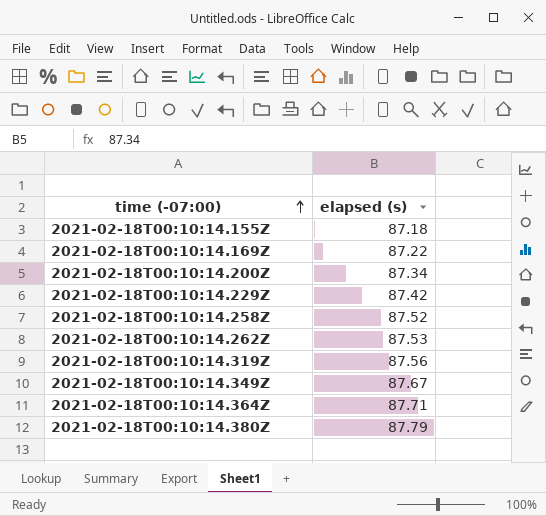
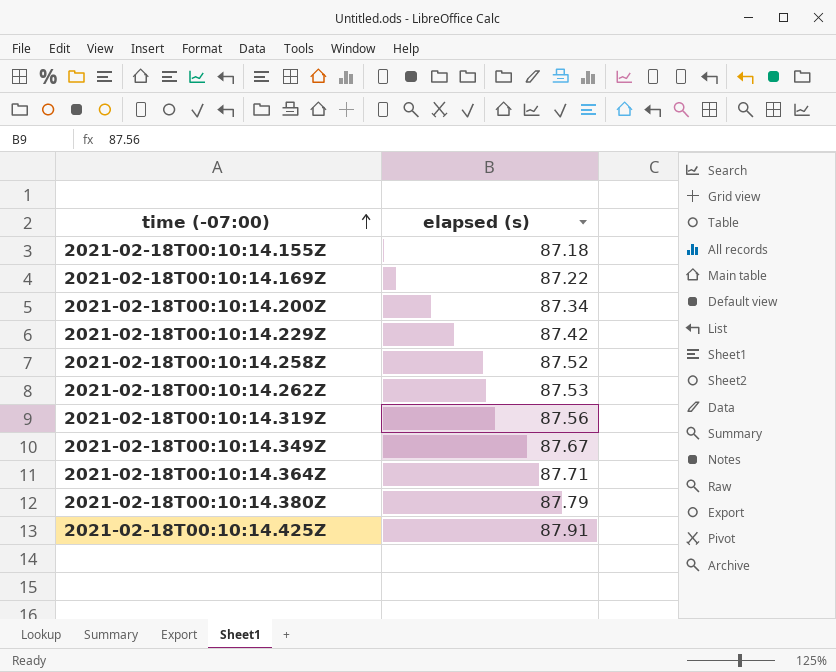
row 2021-02-18T00:10:14.425Z: none -> 87.91

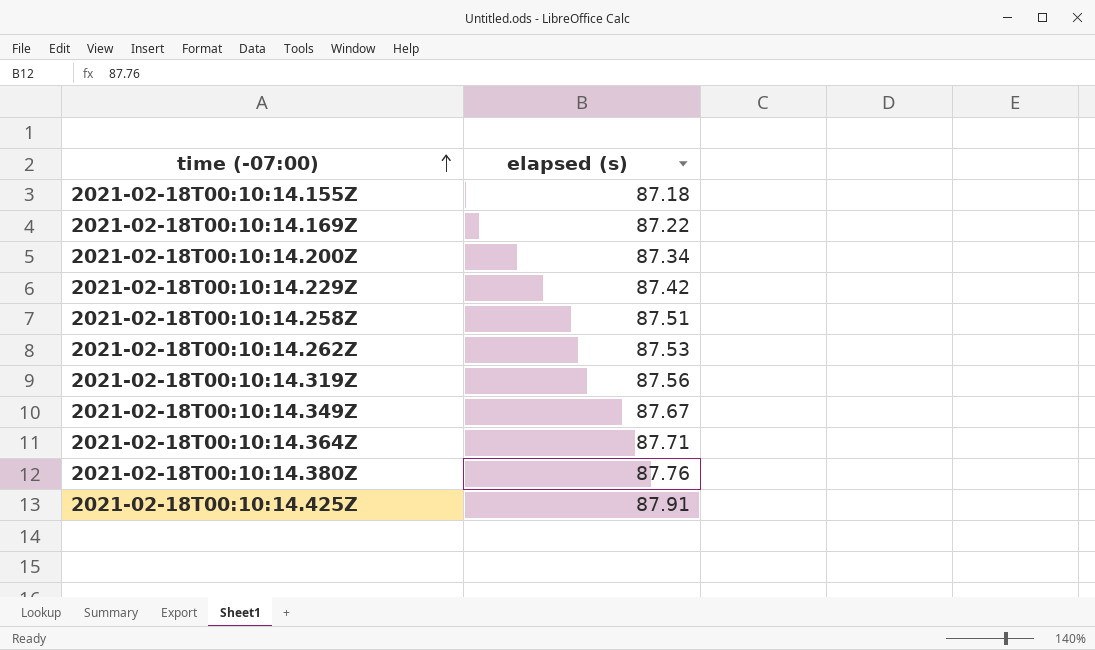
2021-02-18T00:10:14.258Z | elapsed (s): 87.52 -> 87.51
2021-02-18T00:10:14.380Z | elapsed (s): 87.79 -> 87.76

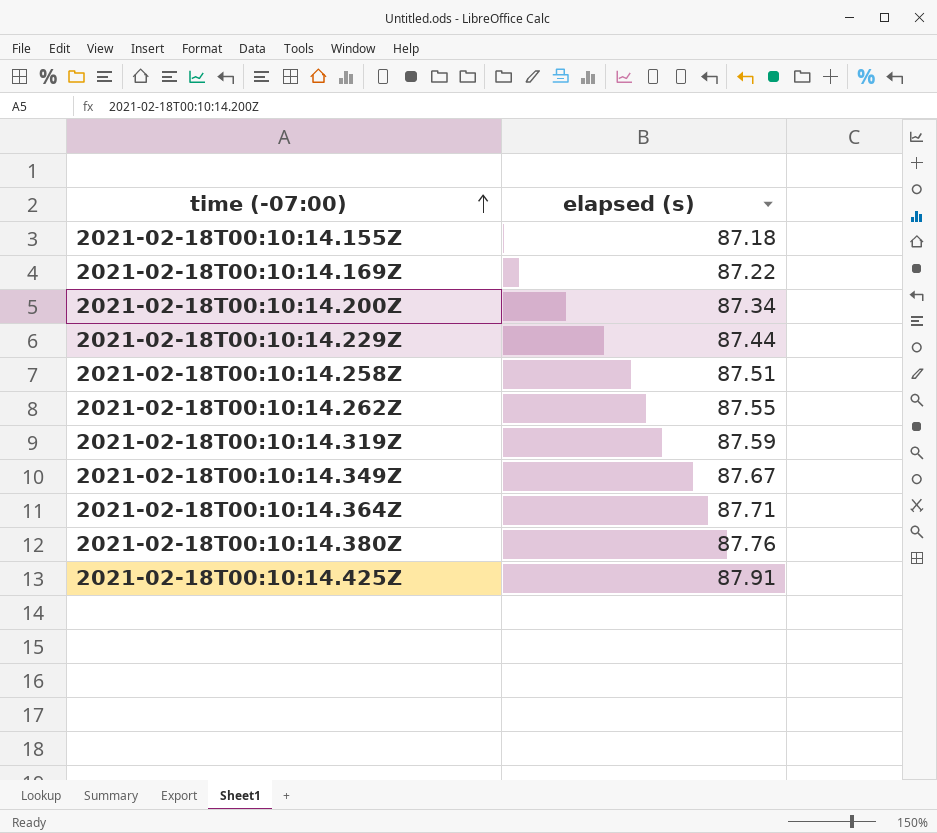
2021-02-18T00:10:14.229Z | elapsed (s): 87.42 -> 87.44
2021-02-18T00:10:14.262Z | elapsed (s): 87.53 -> 87.55
2021-02-18T00:10:14.319Z | elapsed (s): 87.56 -> 87.59

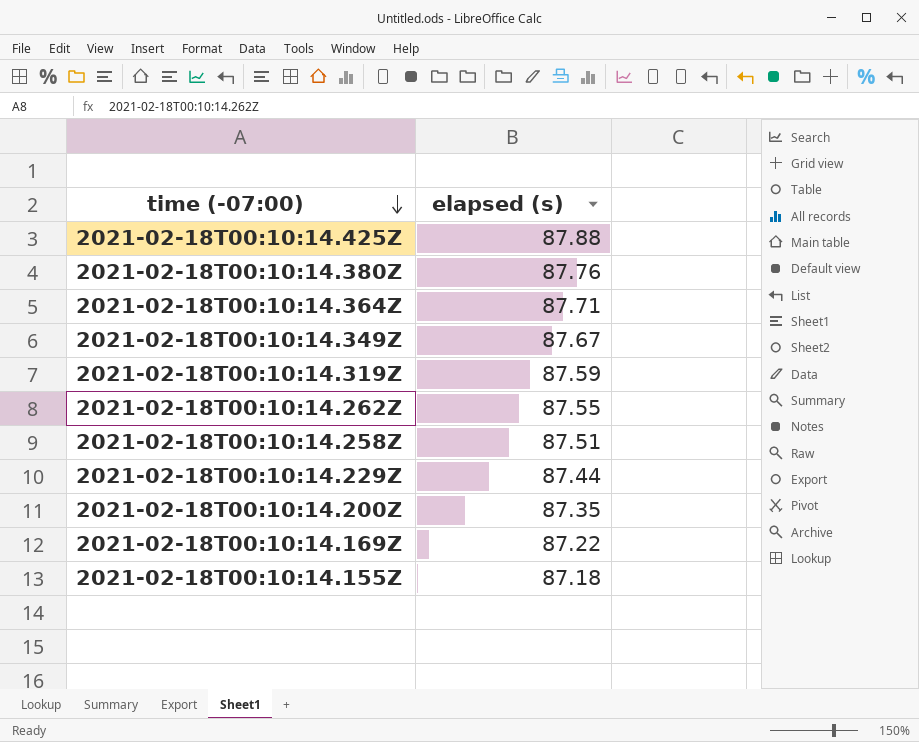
row order: time (-07:00) ascending -> time (-07:00) descending
2021-02-18T00:10:14.425Z | elapsed (s): 87.91 -> 87.88
2021-02-18T00:10:14.200Z | elapsed (s): 87.34 -> 87.35

